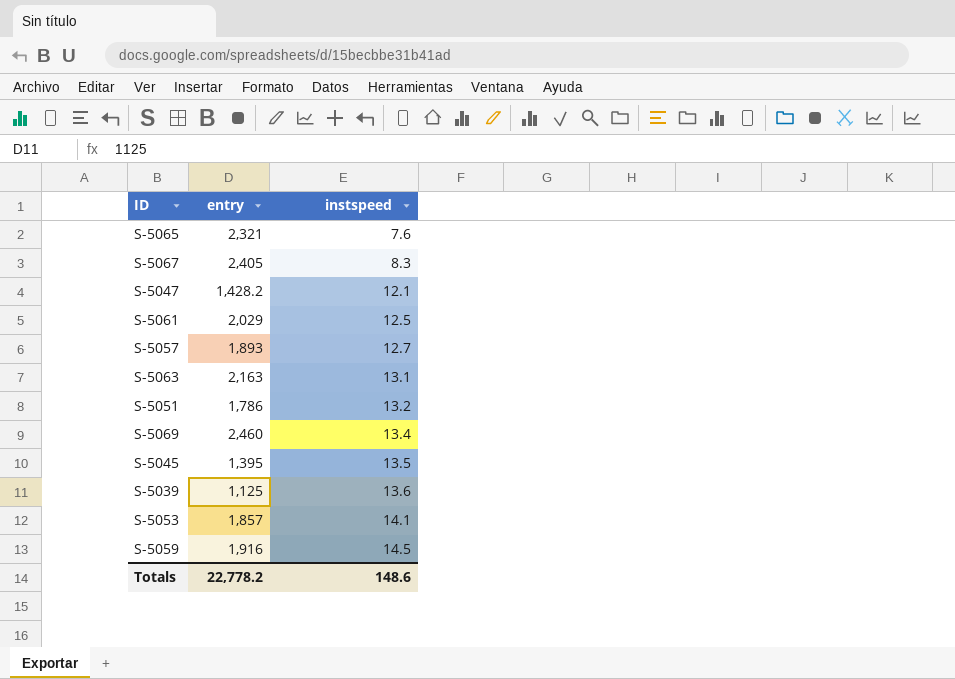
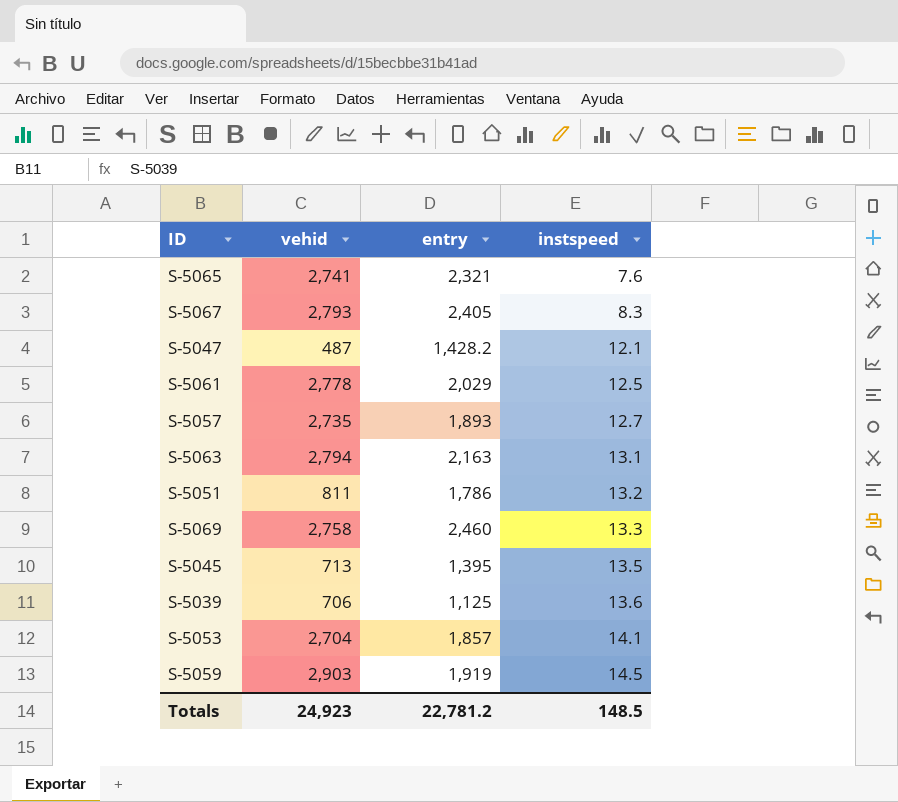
column vehid | position: none -> 2
S-5069 | instspeed: 13.4 -> 13.3
S-5059 | entry: 1,916 -> 1,919
Totals | entry: 22,778.2 -> 22,781.2
Totals | instspeed: 148.6 -> 148.5

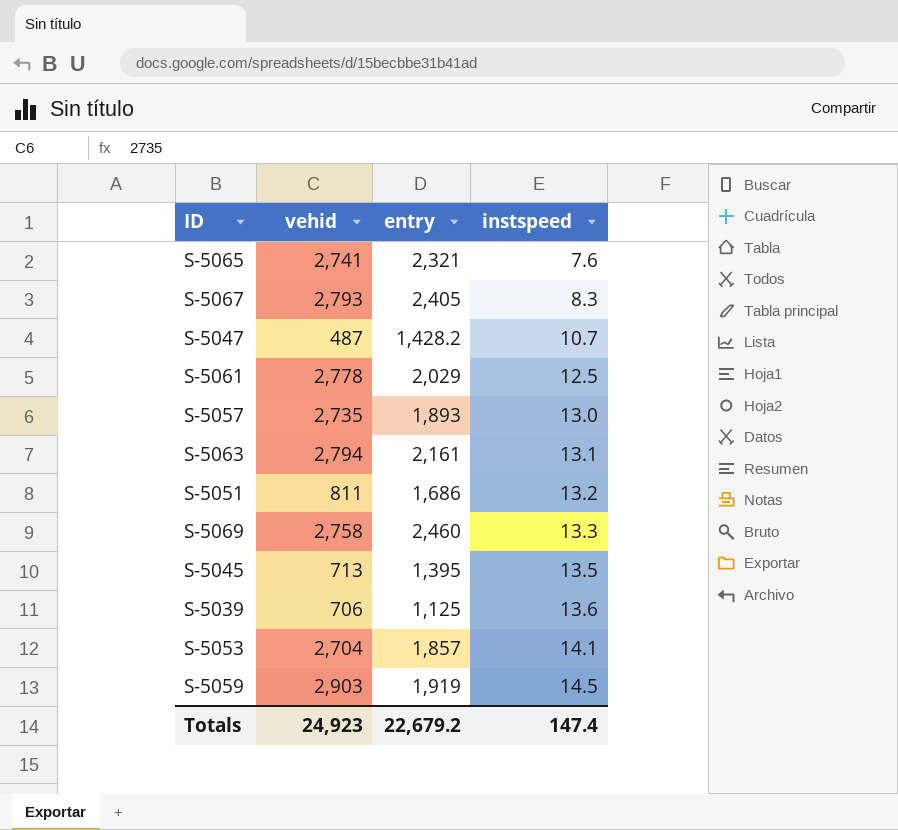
S-5047 | instspeed: 12.1 -> 10.7
S-5057 | instspeed: 12.7 -> 13.0
S-5063 | entry: 2,163 -> 2,161
S-5051 | entry: 1,786 -> 1,686
Totals | entry: 22,781.2 -> 22,679.2
Totals | instspeed: 148.5 -> 147.4

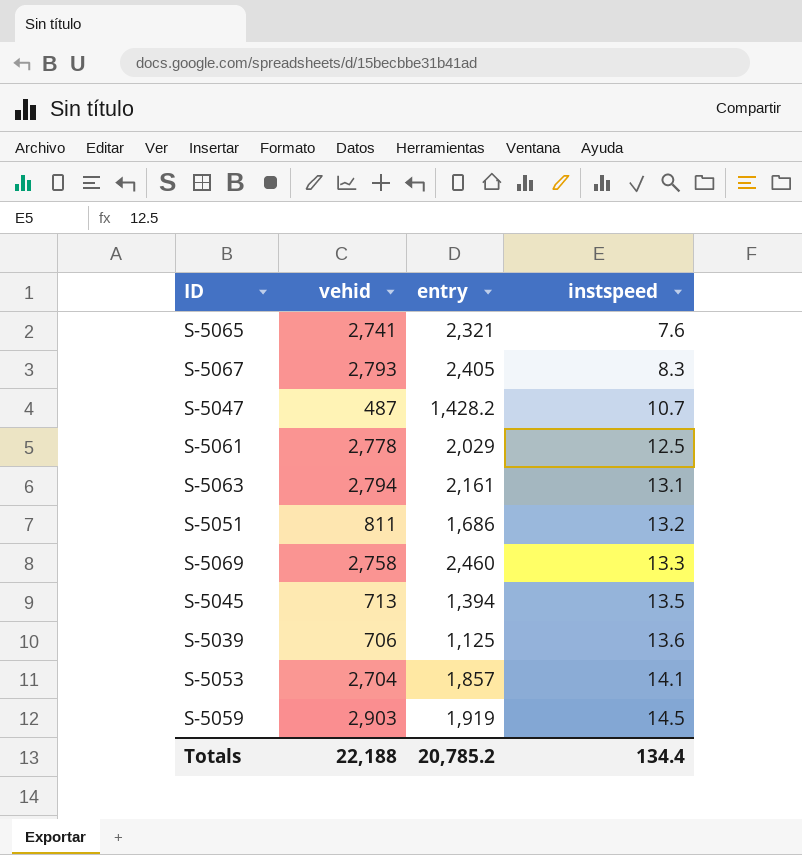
row S-5057: 2,735 | 1,893 | 13.0 -> none
S-5045 | entry: 1,395 -> 1,394
Totals | vehid: 24,923 -> 22,188
Totals | entry: 22,679.2 -> 20,785.2
Totals | instspeed: 147.4 -> 134.4

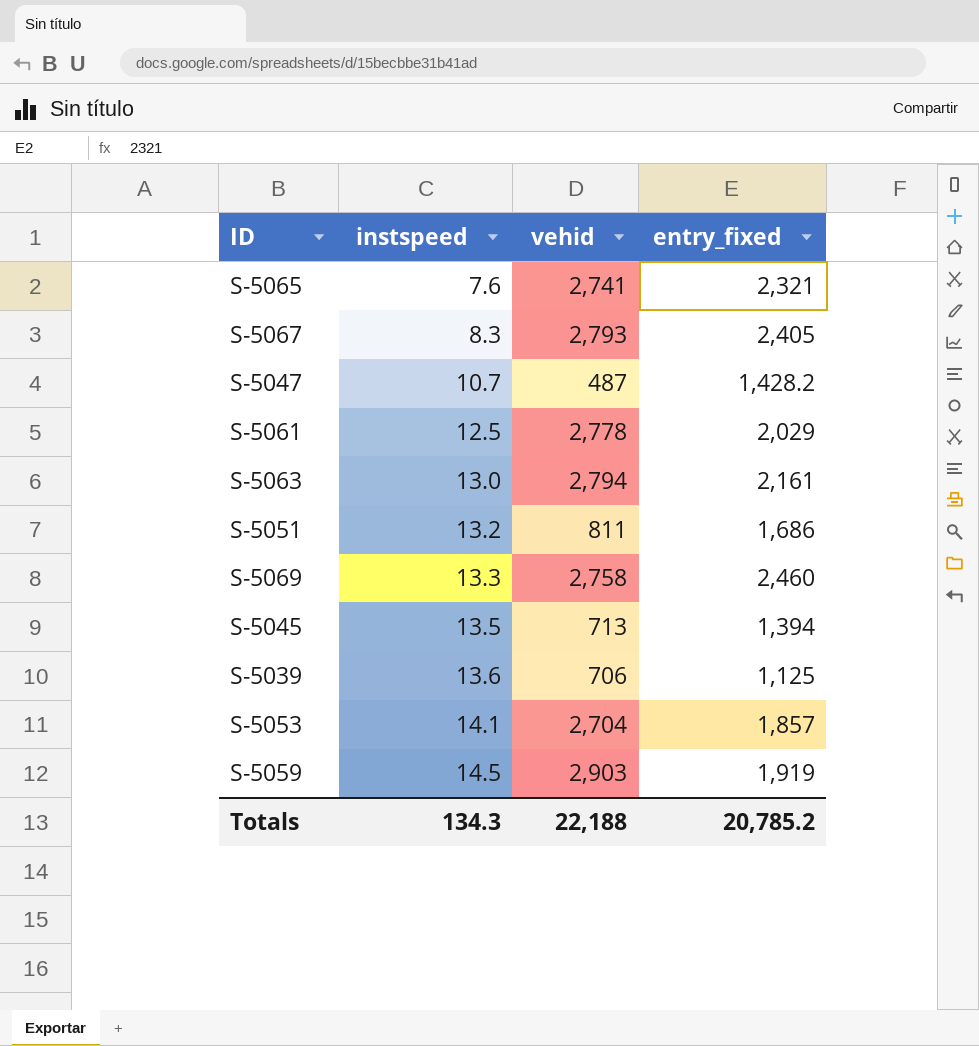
column instspeed | position: 4 -> 2
column name: entry -> entry_fixed
S-5063 | instspeed: 13.1 -> 13.0
Totals | instspeed: 134.4 -> 134.3

